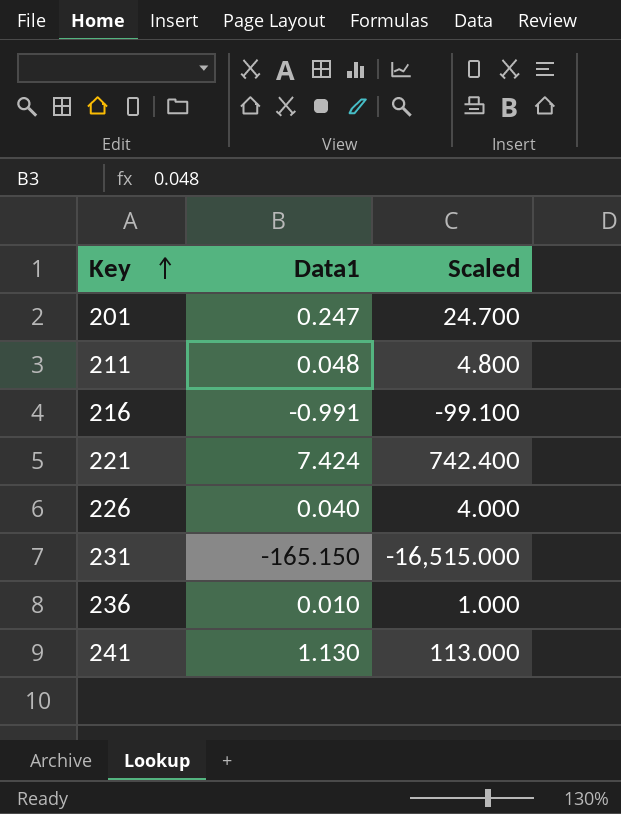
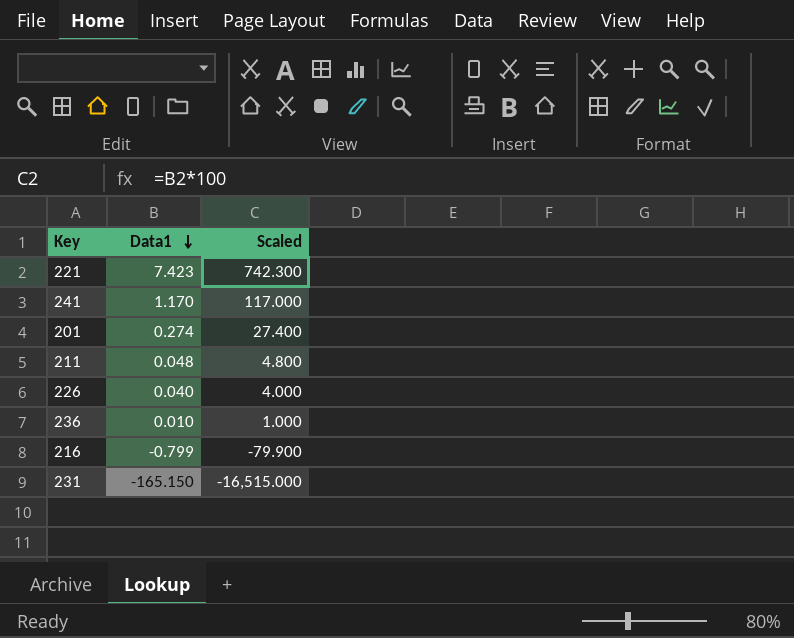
row order: Key ascending -> Data1 descending
221 | Data1: 7.424 -> 7.423
221 | Scaled: 742.400 -> 742.300
241 | Data1: 1.130 -> 1.170
241 | Scaled: 113.000 -> 117.000
201 | Data1: 0.247 -> 0.274
201 | Scaled: 24.700 -> 27.400
216 | Data1: -0.991 -> -0.799
216 | Scaled: -99.100 -> -79.900

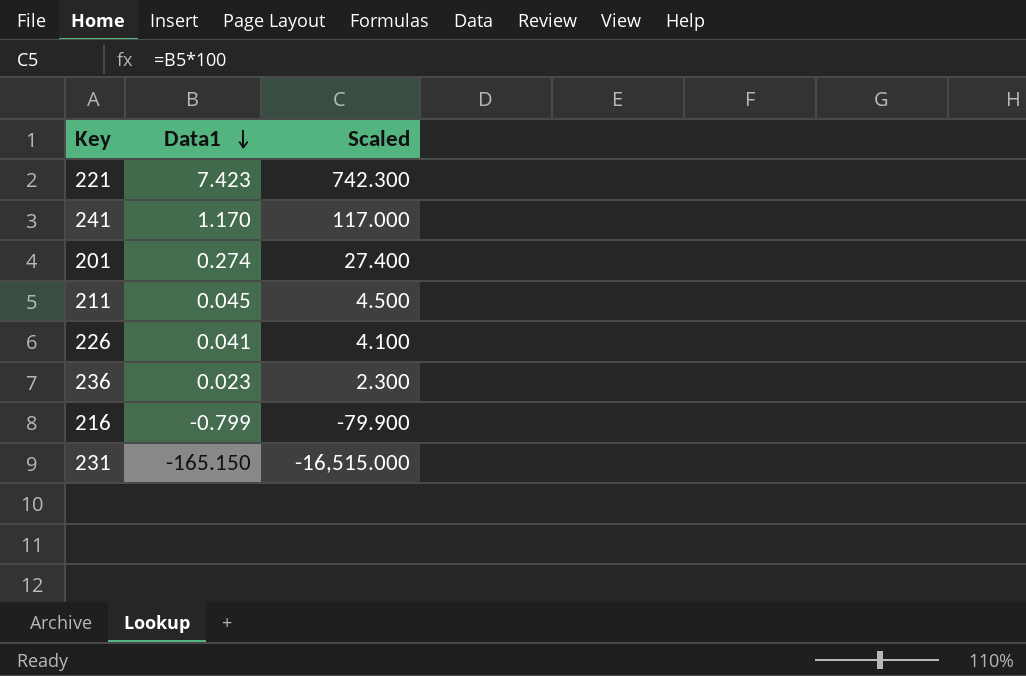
211 | Data1: 0.048 -> 0.045
211 | Scaled: 4.800 -> 4.500
226 | Data1: 0.040 -> 0.041
226 | Scaled: 4.000 -> 4.100
236 | Data1: 0.010 -> 0.023
236 | Scaled: 1.000 -> 2.300

